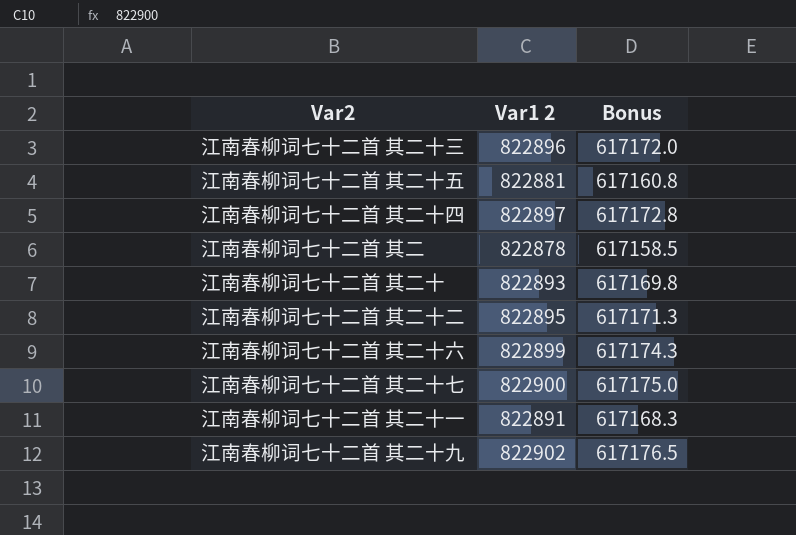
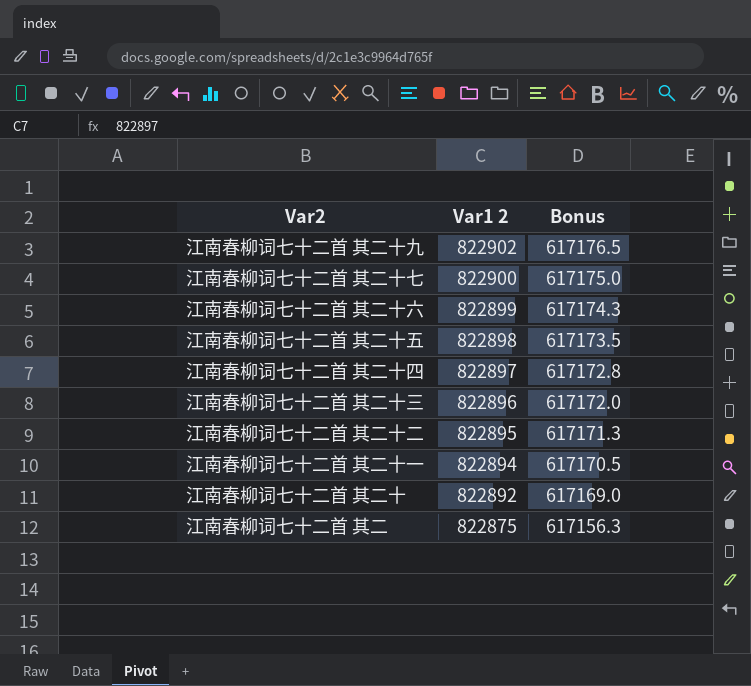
row order: none -> Var1 2 descending
江南春柳词七十二首 其二十五 | Var1 2: 822881 -> 822898
江南春柳词七十二首 其二十五 | Bonus: 617160.8 -> 617173.5
江南春柳词七十二首 其二十一 | Var1 2: 822891 -> 822894
江南春柳词七十二首 其二十一 | Bonus: 617168.3 -> 617170.5
江南春柳词七十二首 其二十 | Var1 2: 822893 -> 822892
江南春柳词七十二首 其二十 | Bonus: 617169.8 -> 617169.0
江南春柳词七十二首 其二 | Var1 2: 822878 -> 822875
江南春柳词七十二首 其二 | Bonus: 617158.5 -> 617156.3

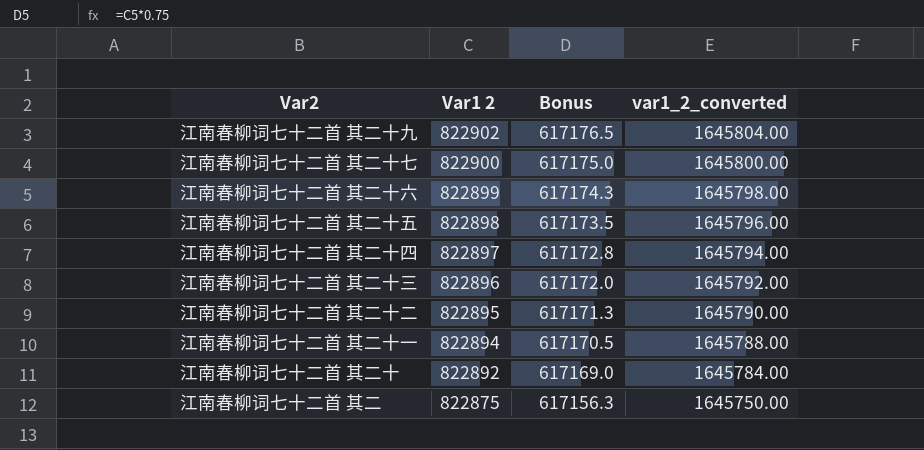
column var1_2_converted | formula: none -> [Var1 2] * 2

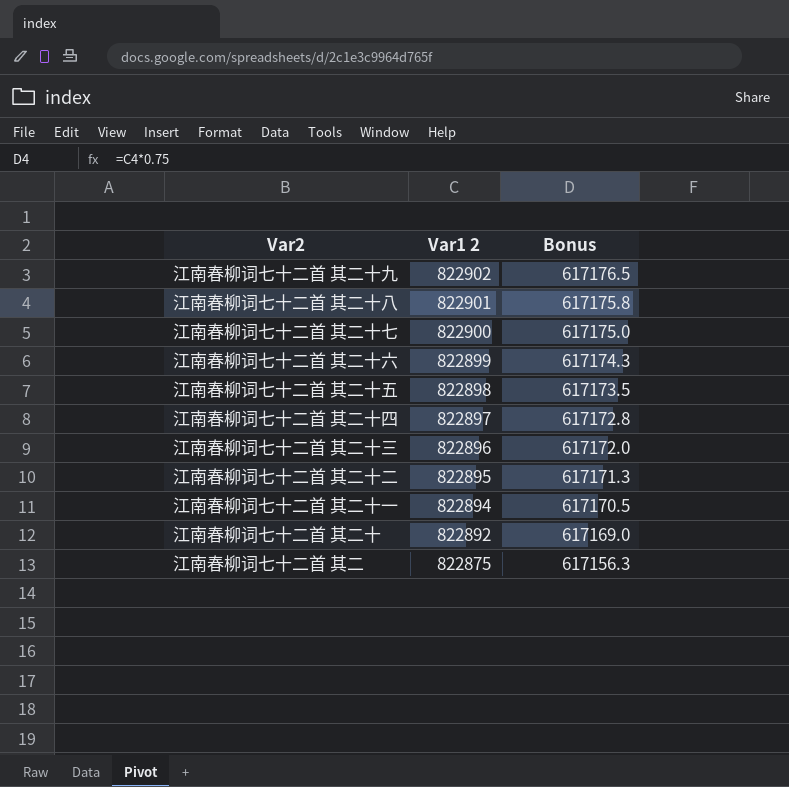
column var1_2_converted | formula: [Var1 2] * 2 -> none
row 江南春柳词七十二首 其二十八: none -> 822901 | 617175.8

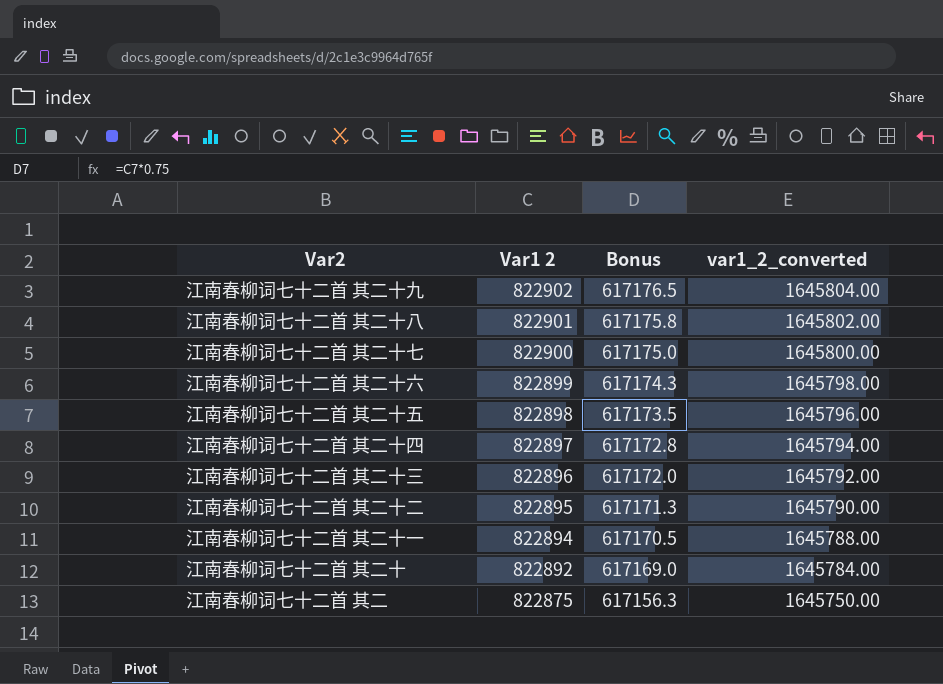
column var1_2_converted | formula: none -> [Var1 2] * 2

